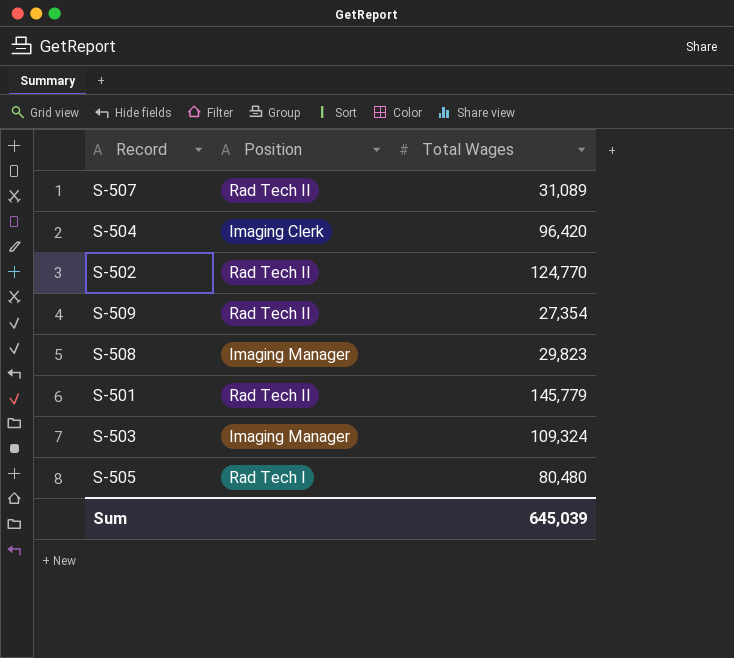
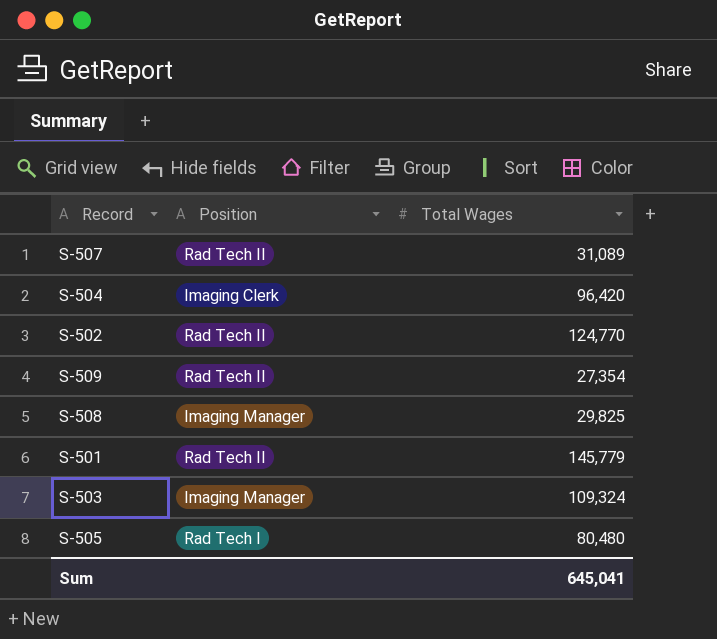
S-508 | Total Wages: 29,823 -> 29,825
Sum | Total Wages: 645,039 -> 645,041

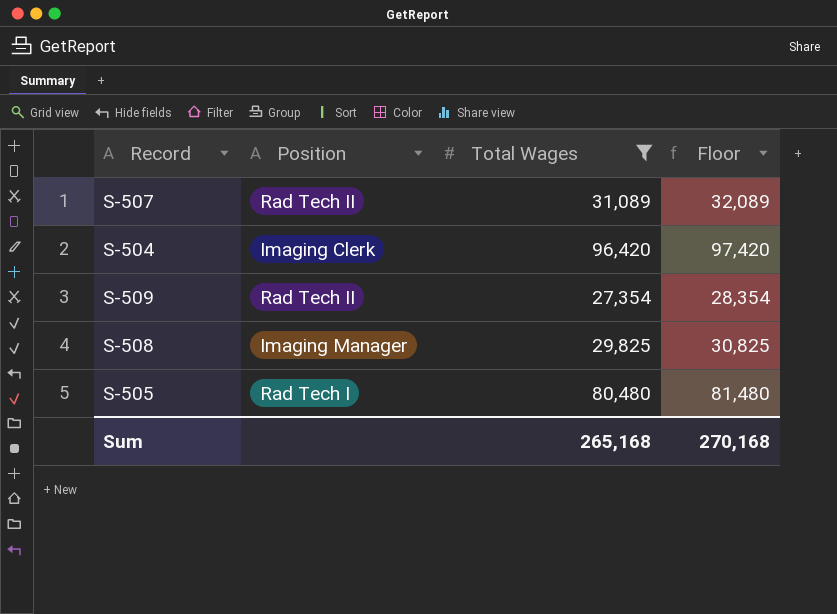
filter: none -> Total Wages <= 96,420
column Floor | formula: none -> [Total Wages] + 1000
Sum | Total Wages: 645,041 -> 265,168

